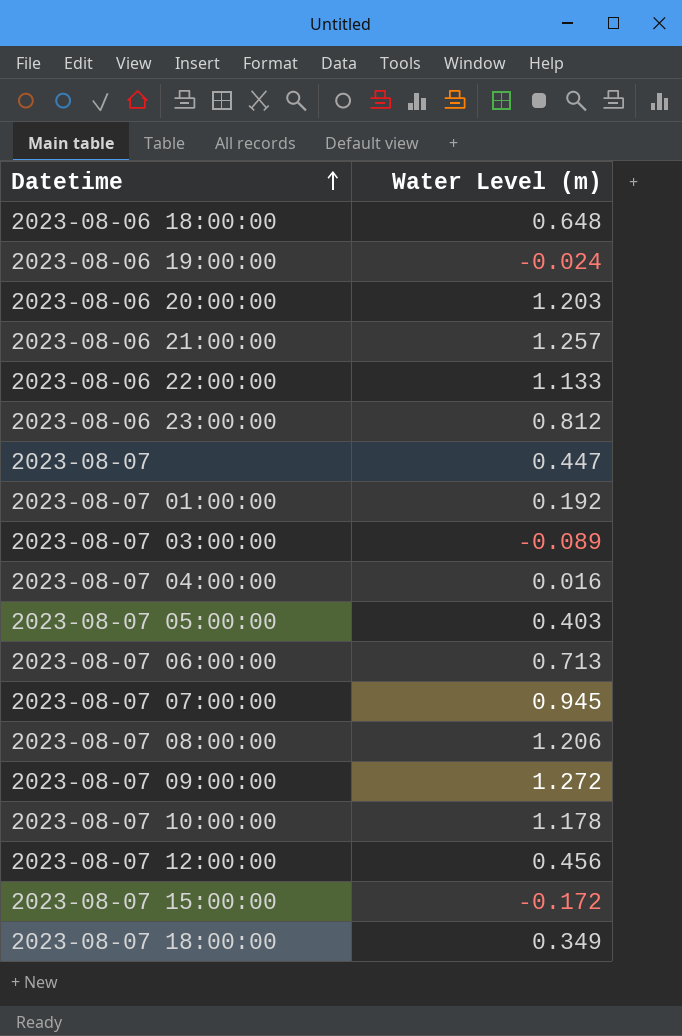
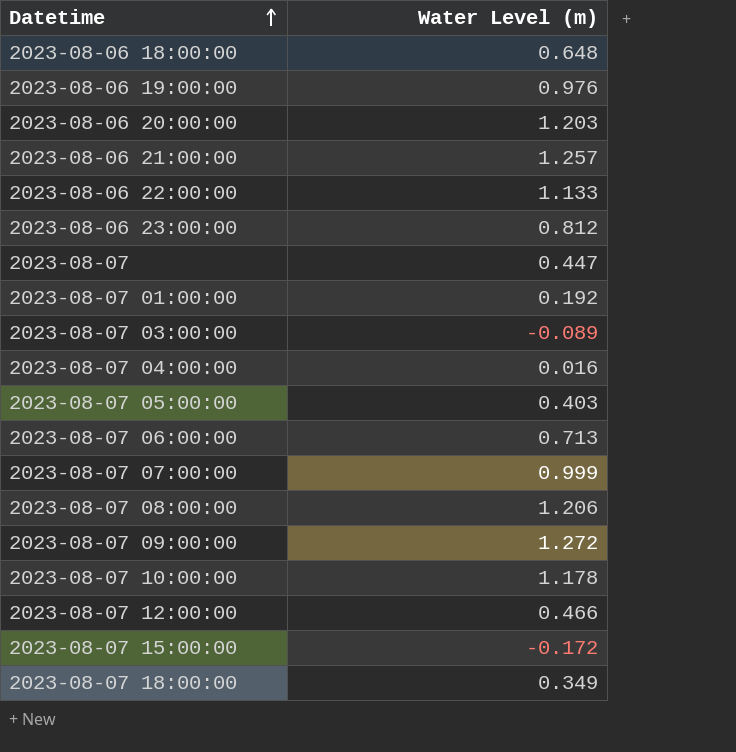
2023-08-06 19:00:00 | Water Level (m): -0.024 -> 0.976
2023-08-07 07:00:00 | Water Level (m): 0.945 -> 0.999
2023-08-07 12:00:00 | Water Level (m): 0.456 -> 0.466

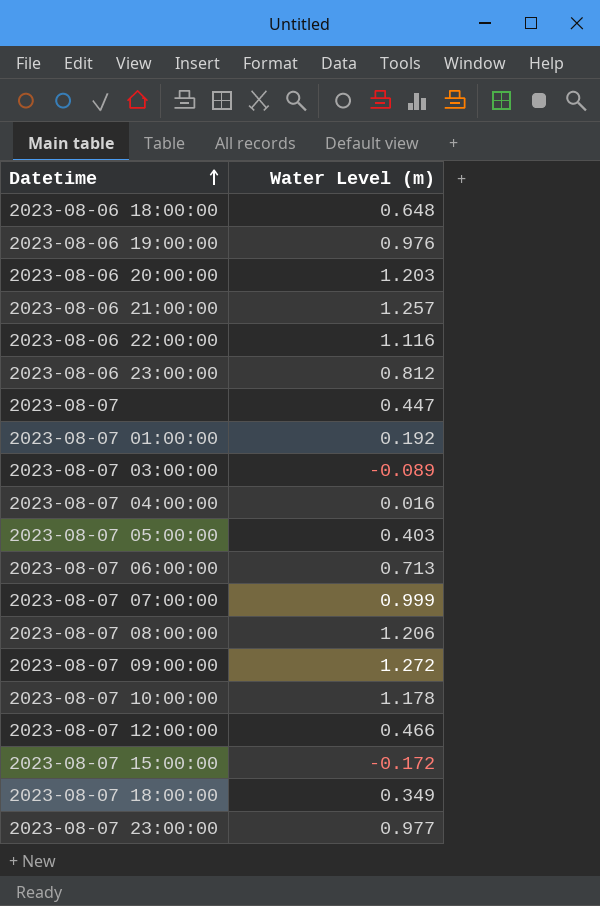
2023-08-06 22:00:00 | Water Level (m): 1.133 -> 1.116
row 2023-08-07 23:00:00: none -> 0.977

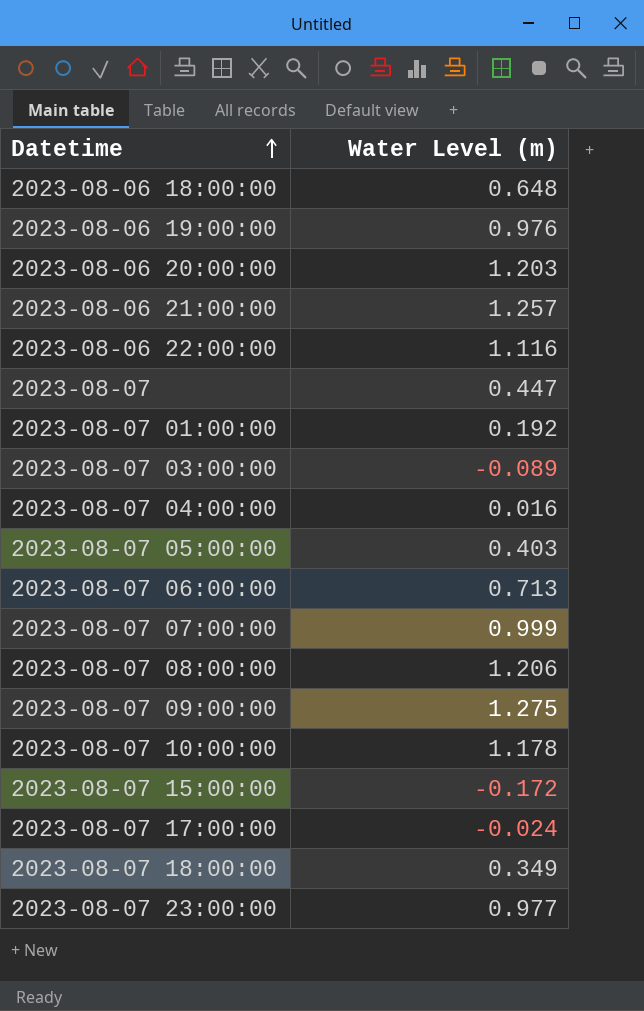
row 2023-08-06 23:00:00: 0.812 -> none
row 2023-08-07 12:00:00: 0.466 -> none
2023-08-07 09:00:00 | Water Level (m): 1.272 -> 1.275
row 2023-08-07 17:00:00: none -> -0.024

